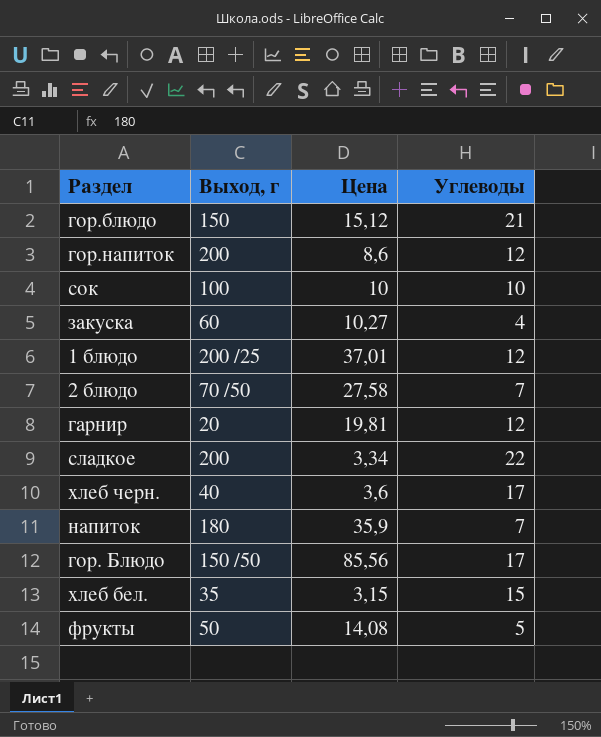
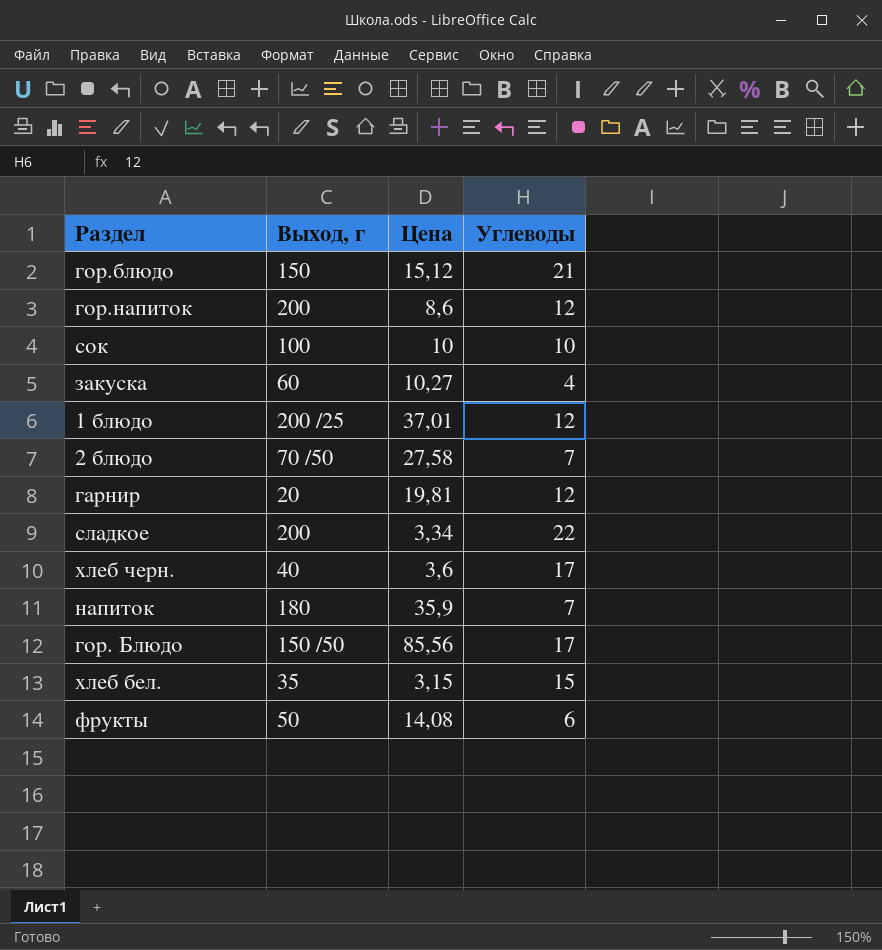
фрукты | Углеводы: 5 -> 6

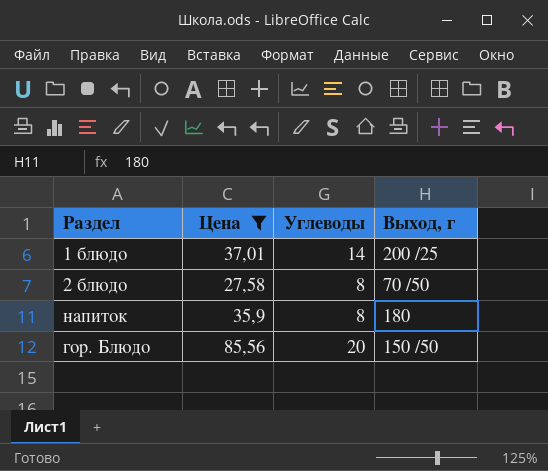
filter: none -> Цена >= 27,58
column Выход, г | position: 2 -> 4
1 блюдо | Углеводы: 12 -> 14
2 блюдо | Углеводы: 7 -> 8
напиток | Углеводы: 7 -> 8
гор. Блюдо | Углеводы: 17 -> 20

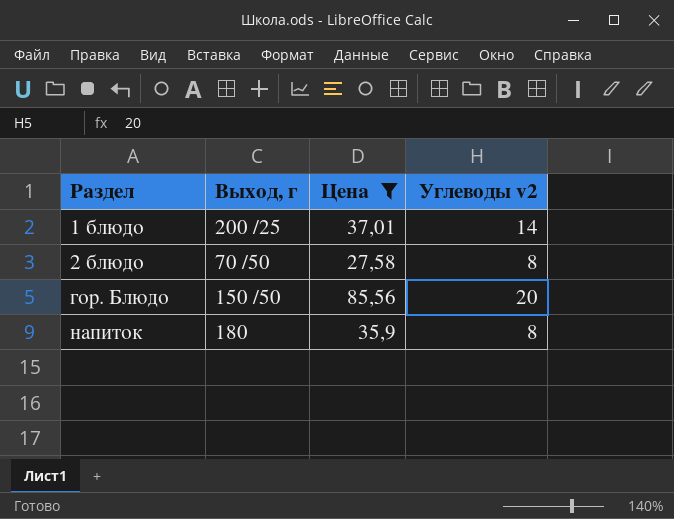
row order: none -> Раздел ascending
column Выход, г | position: 4 -> 2
column name: Углеводы -> Углеводы v2

